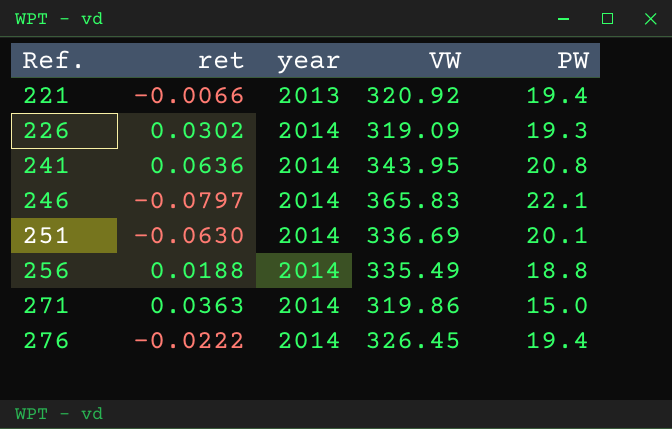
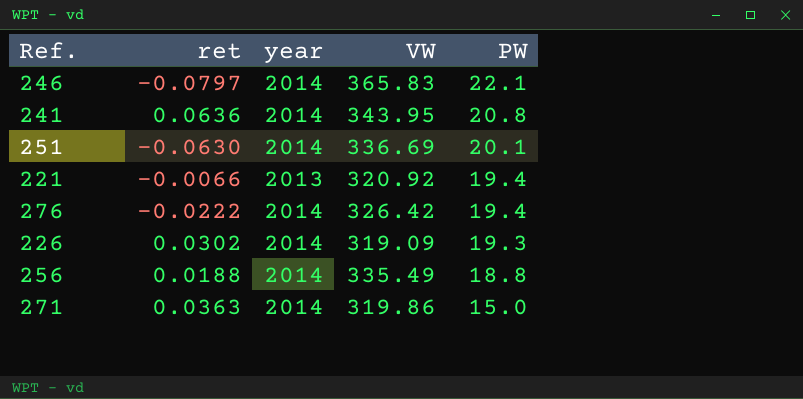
row order: Ref. ascending -> PW descending
276 | VW: 326.45 -> 326.42

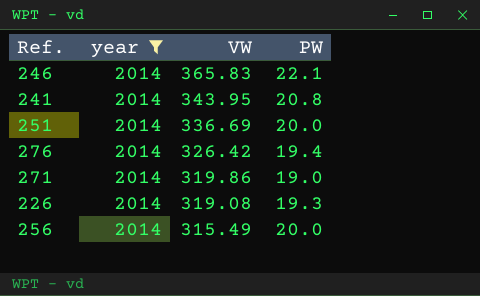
filter: none -> year = 2014
row order: PW descending -> VW descending
column ret | position: 2 -> none
251 | PW: 20.1 -> 20.0
271 | PW: 15.0 -> 19.0
226 | VW: 319.09 -> 319.08
256 | VW: 335.49 -> 315.49
256 | PW: 18.8 -> 20.0

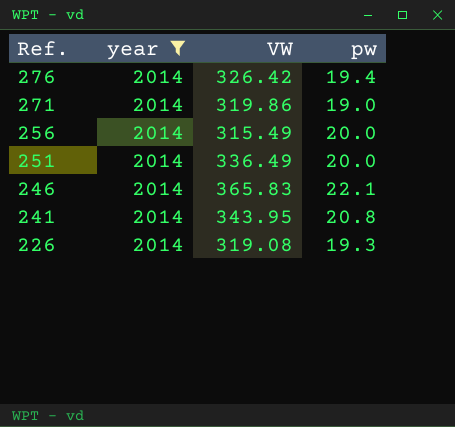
row order: VW descending -> Ref. descending
column name: PW -> pw
251 | VW: 336.69 -> 336.49

